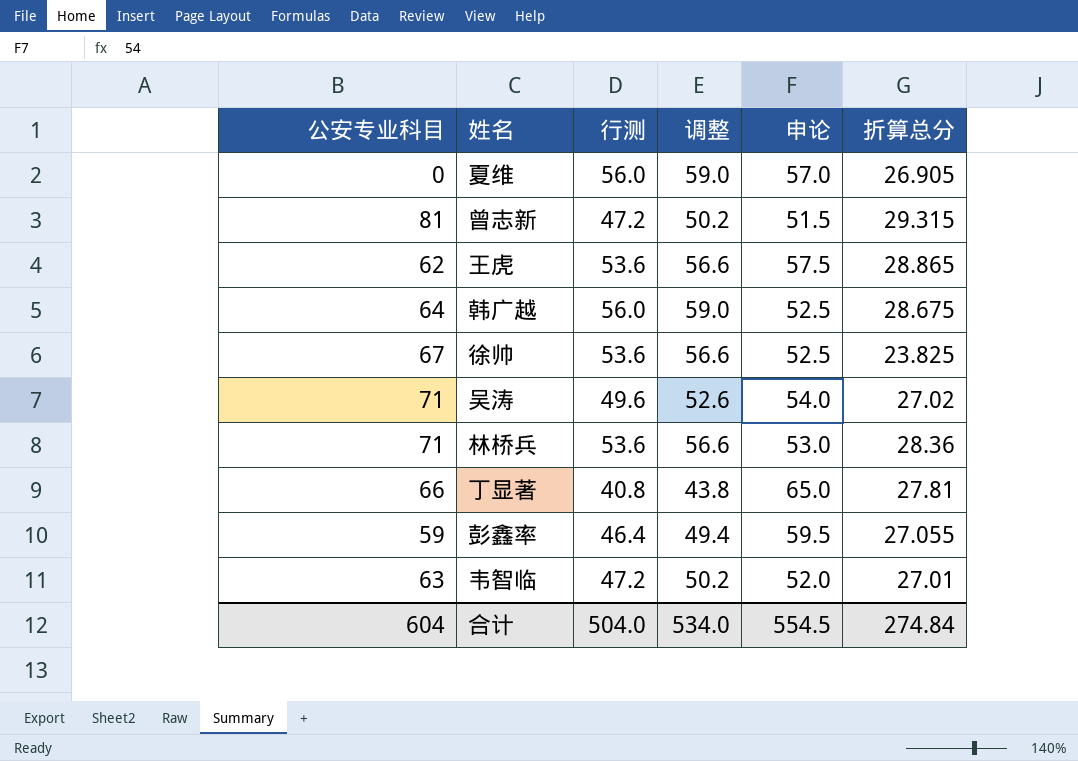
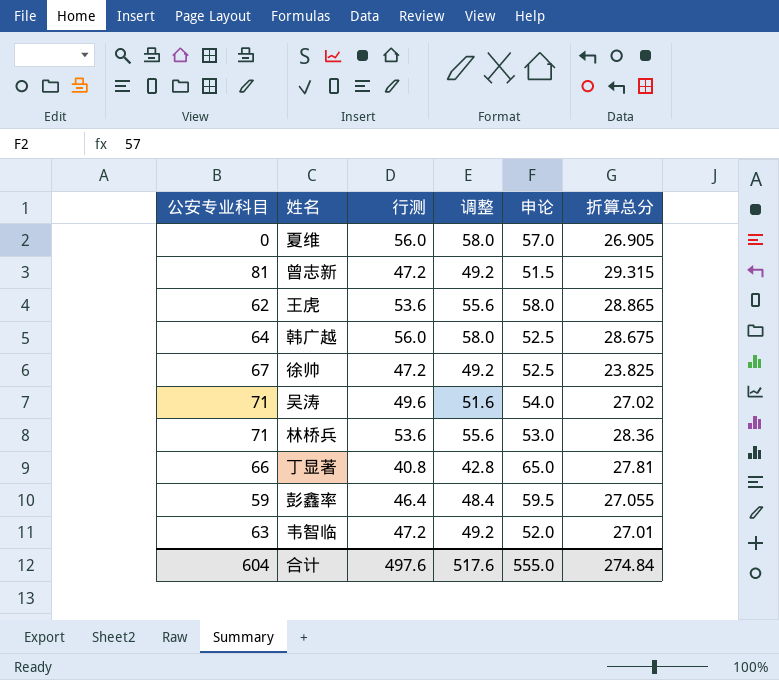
column 调整 | formula: [行测] + 3 -> [行测] + 2
王虎 | 申论: 57.5 -> 58.0
徐帅 | 行测: 53.6 -> 47.2
合计 | 行测: 504.0 -> 497.6
合计 | 调整: 534.0 -> 517.6
合计 | 申论: 554.5 -> 555.0

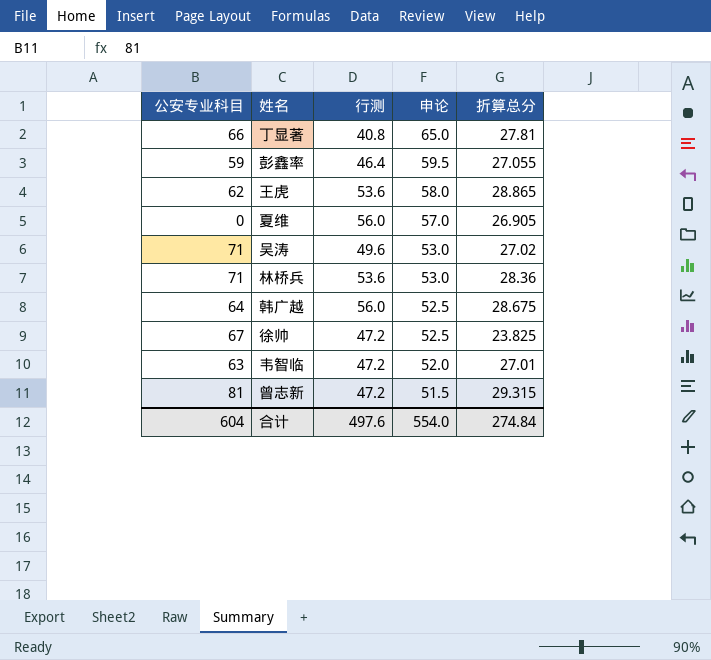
row order: none -> 申论 descending
column 调整 | formula: [行测] + 2 -> none
吴涛 | 申论: 54.0 -> 53.0
合计 | 申论: 555.0 -> 554.0

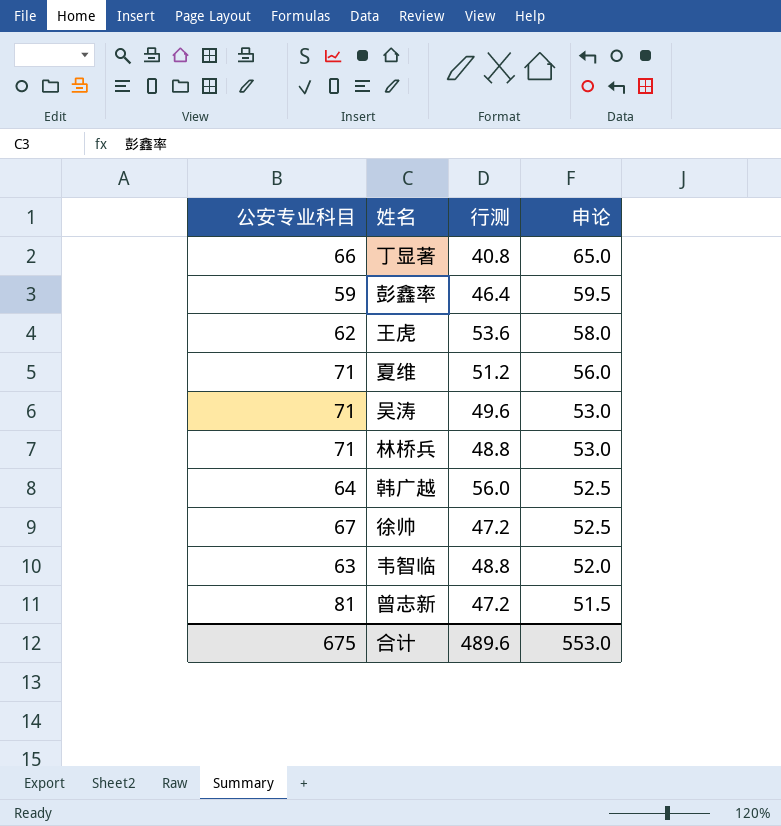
column 折算总分 | position: 5 -> none
夏维 | 公安专业科目: 0 -> 71
夏维 | 行测: 56.0 -> 51.2
夏维 | 申论: 57.0 -> 56.0
林桥兵 | 行测: 53.6 -> 48.8
韦智临 | 行测: 47.2 -> 48.8
合计 | 公安专业科目: 604 -> 675
合计 | 行测: 497.6 -> 489.6
合计 | 申论: 554.0 -> 553.0

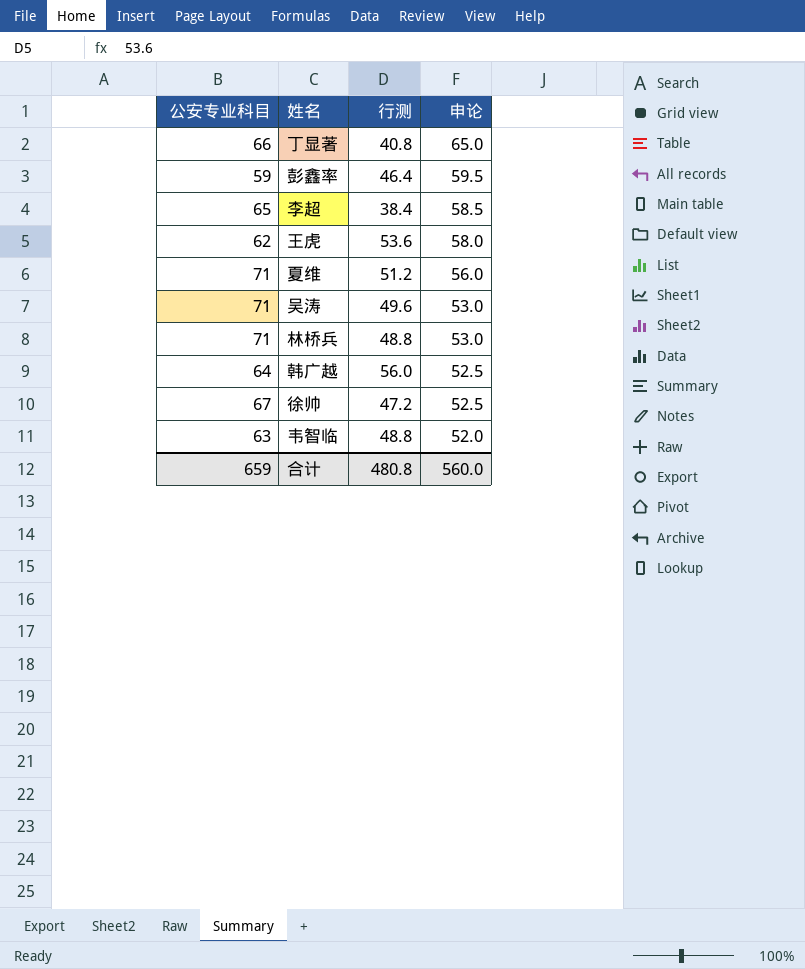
row 曾志新: 81 | 47.2 | 51.5 -> none
row 李超: none -> 65 | 38.4 | 58.5
合计 | 公安专业科目: 675 -> 659
合计 | 行测: 489.6 -> 480.8
合计 | 申论: 553.0 -> 560.0

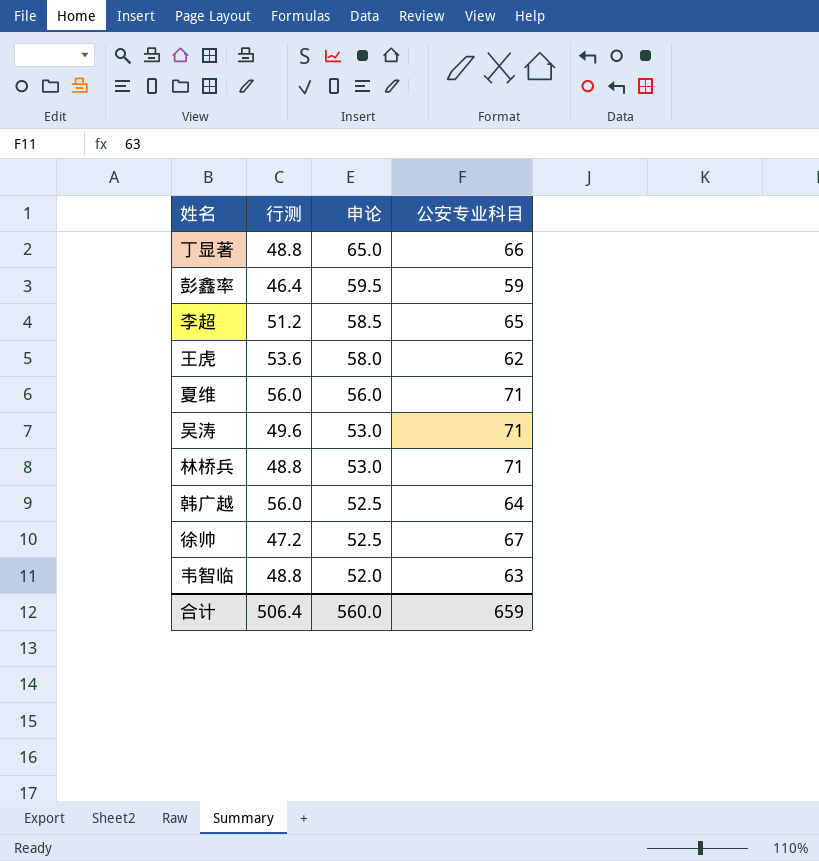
column 公安专业科目 | position: 1 -> 4
丁显著 | 行测: 40.8 -> 48.8
李超 | 行测: 38.4 -> 51.2
夏维 | 行测: 51.2 -> 56.0
合计 | 行测: 480.8 -> 506.4

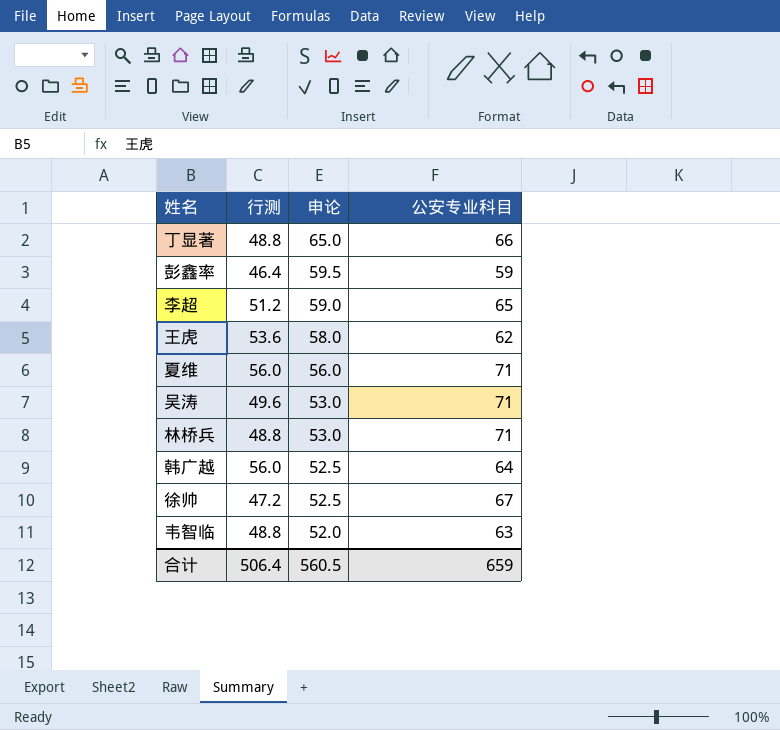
李超 | 申论: 58.5 -> 59.0
合计 | 申论: 560.0 -> 560.5

